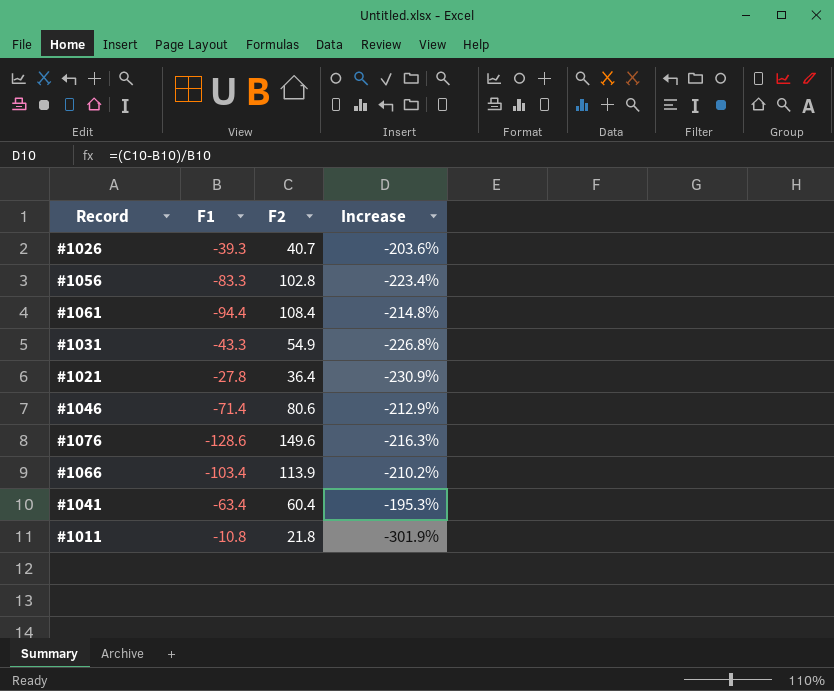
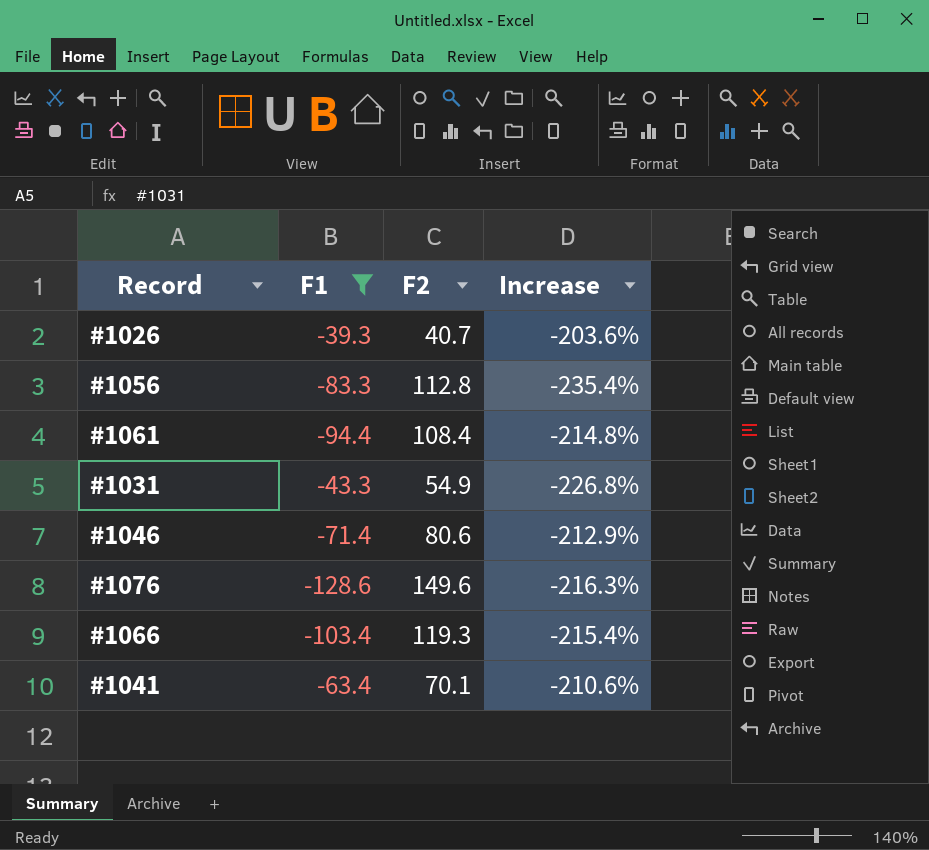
filter: none -> F1 <= -39.3
#1056 | F2: 102.8 -> 112.8
#1056 | Increase: -223.4% -> -235.4%
#1066 | F2: 113.9 -> 119.3
#1066 | Increase: -210.2% -> -215.4%
#1041 | F2: 60.4 -> 70.1
#1041 | Increase: -195.3% -> -210.6%

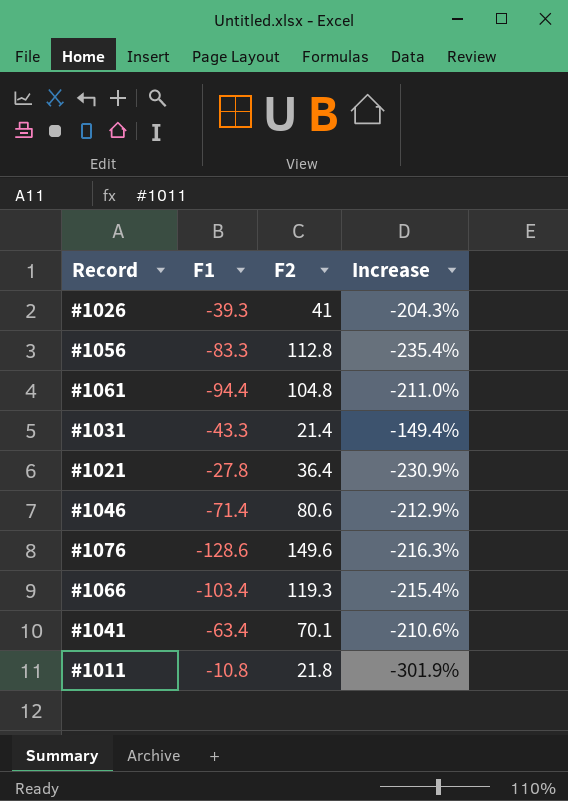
filter: F1 <= -39.3 -> none
#1026 | F2: 40.7 -> 41
#1026 | Increase: -203.6% -> -204.3%
#1061 | F2: 108.4 -> 104.8
#1061 | Increase: -214.8% -> -211.0%
#1031 | F2: 54.9 -> 21.4
#1031 | Increase: -226.8% -> -149.4%

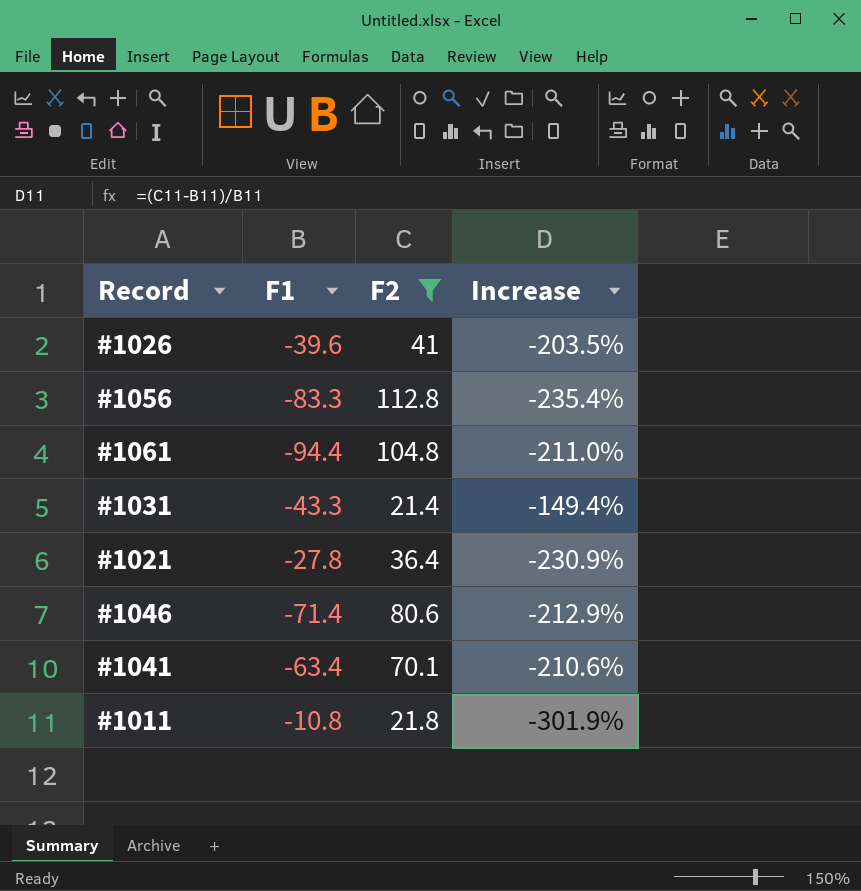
filter: none -> F2 <= 112.8
#1026 | F1: -39.3 -> -39.6
#1026 | Increase: -204.3% -> -203.5%

